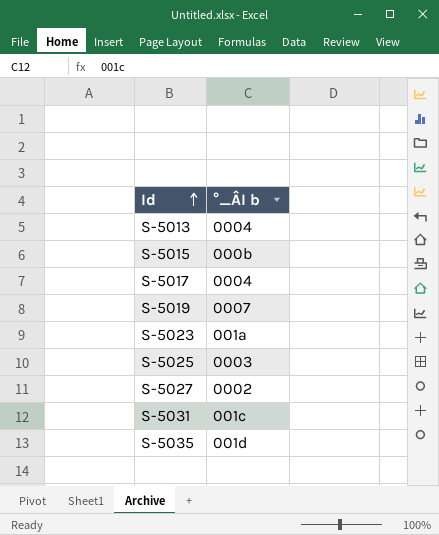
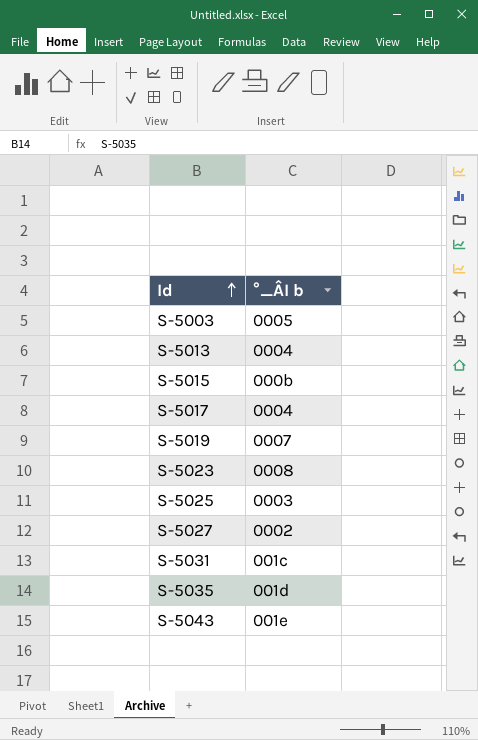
row S-5003: none -> 0005
S-5023 | °_ÂI b: 001a -> 0008
row S-5043: none -> 001e

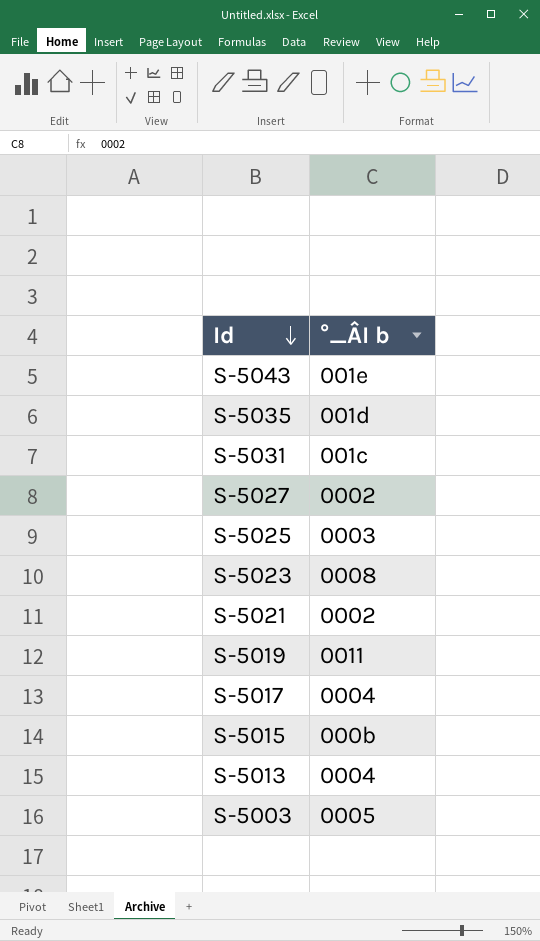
row order: Id ascending -> Id descending
row S-5021: none -> 0002
S-5019 | °_ÂI b: 0007 -> 0011

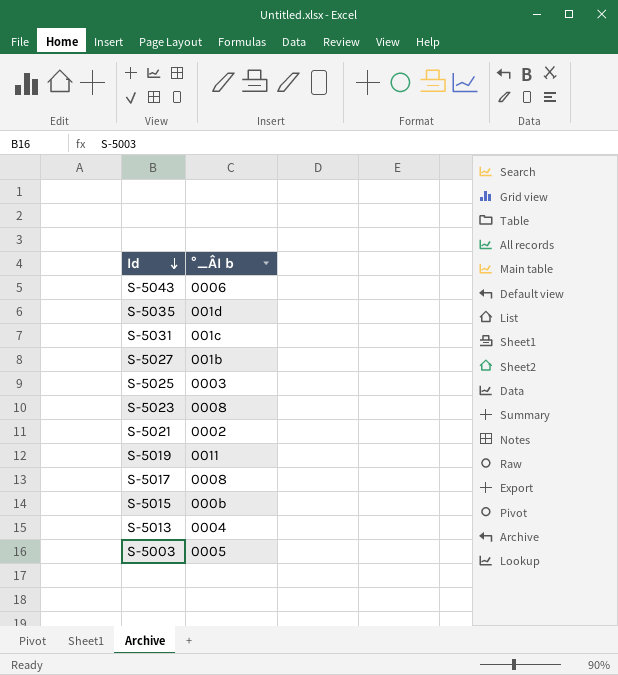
S-5043 | °_ÂI b: 001e -> 0006
S-5027 | °_ÂI b: 0002 -> 001b
S-5017 | °_ÂI b: 0004 -> 0008

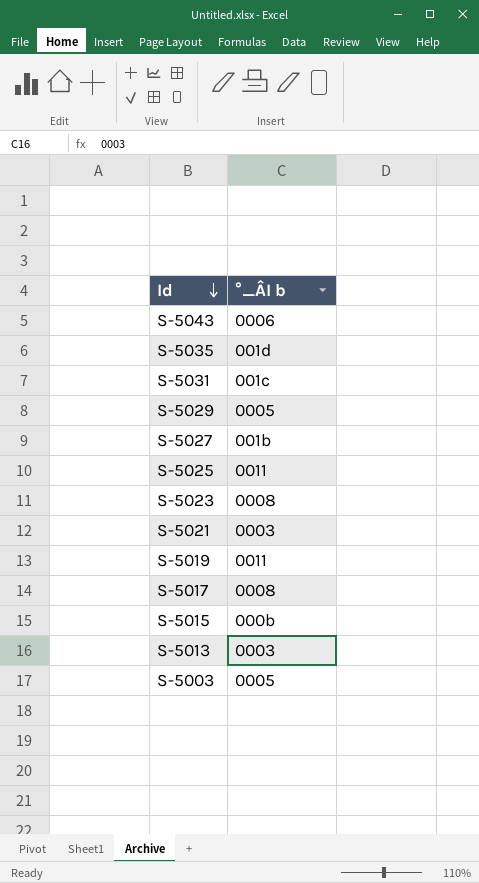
row S-5029: none -> 0005
S-5025 | °_ÂI b: 0003 -> 0011
S-5021 | °_ÂI b: 0002 -> 0003
S-5013 | °_ÂI b: 0004 -> 0003

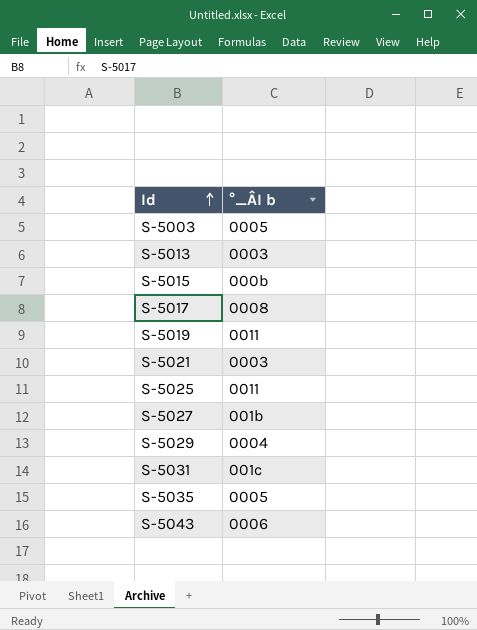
row order: Id descending -> Id ascending
row S-5023: 0008 -> none
S-5029 | °_ÂI b: 0005 -> 0004
S-5035 | °_ÂI b: 001d -> 0005

